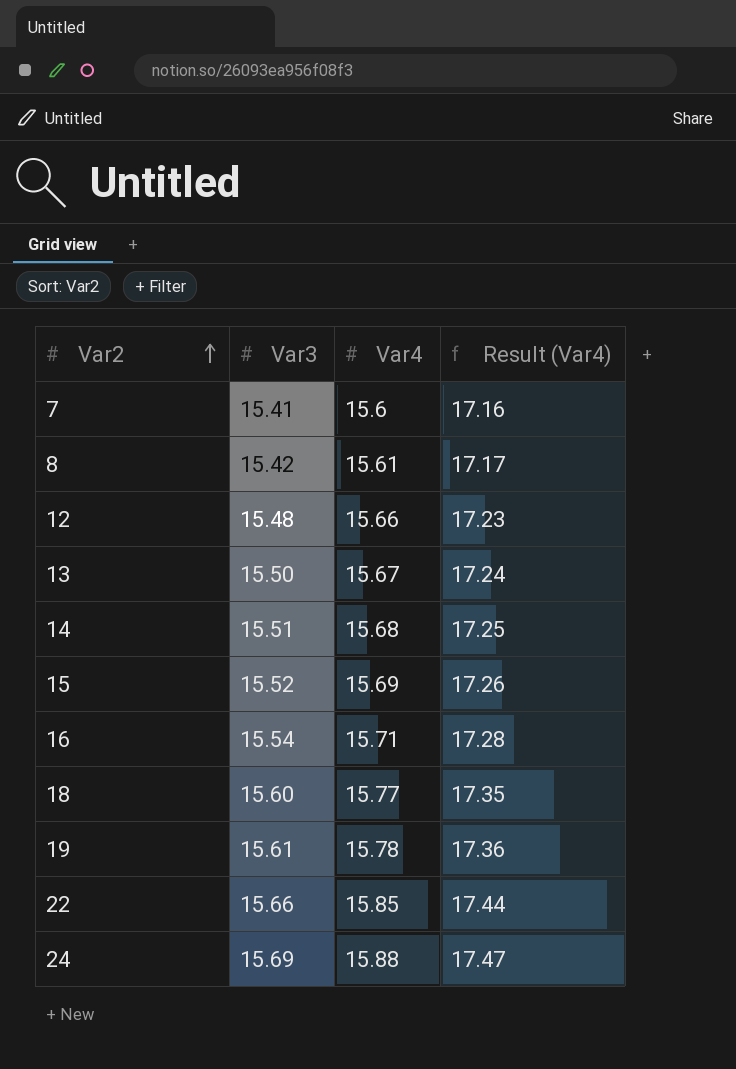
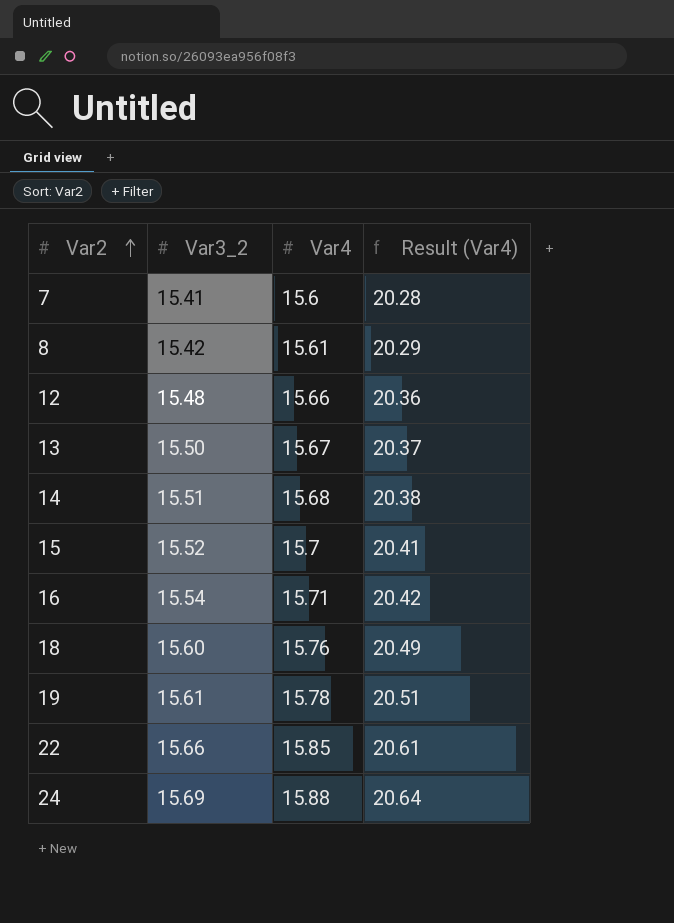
column name: Var3 -> Var3_2
column Result (Var4) | formula: [Var4] * 1.1 -> [Var4] * 1.3
15 | Var4: 15.69 -> 15.7
18 | Var4: 15.77 -> 15.76

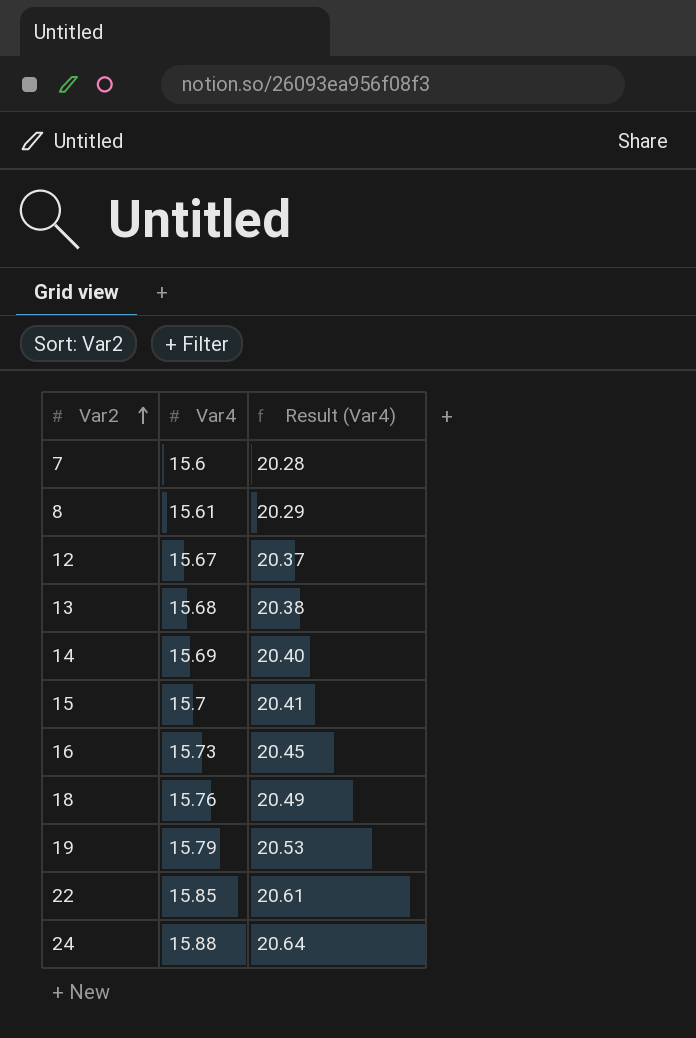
column Var3_2 | position: 2 -> none
12 | Var4: 15.66 -> 15.67
12 | Result (Var4): 20.36 -> 20.37
13 | Var4: 15.67 -> 15.68
13 | Result (Var4): 20.37 -> 20.38
14 | Var4: 15.68 -> 15.69
14 | Result (Var4): 20.38 -> 20.40
16 | Var4: 15.71 -> 15.73
16 | Result (Var4): 20.42 -> 20.45
19 | Var4: 15.78 -> 15.79
19 | Result (Var4): 20.51 -> 20.53

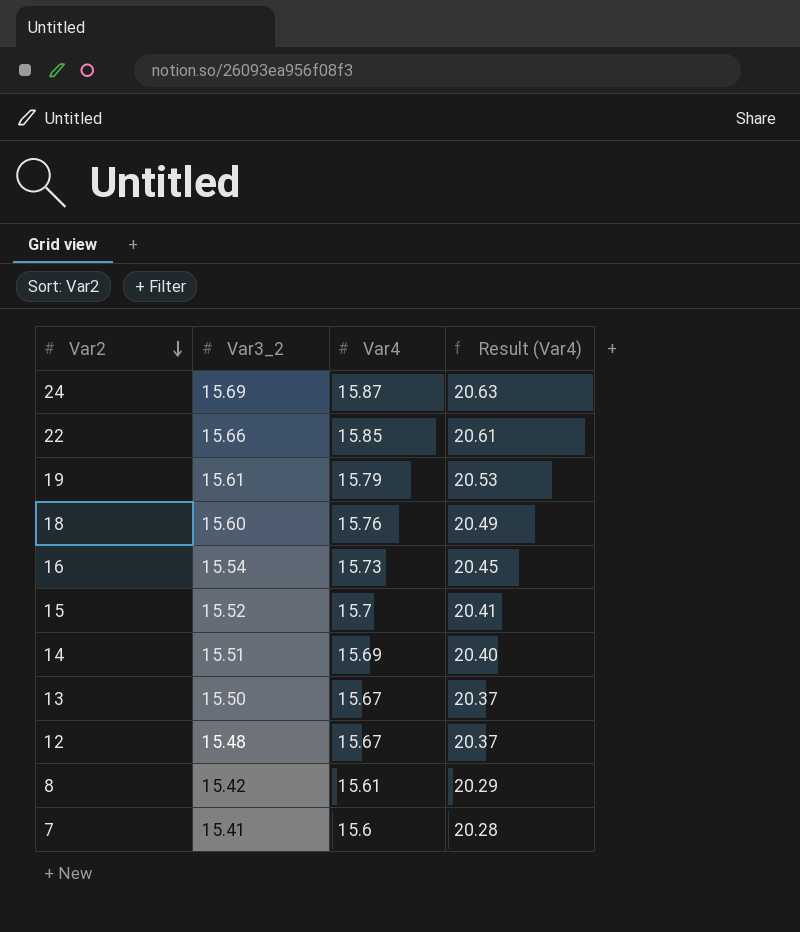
row order: Var2 ascending -> Var2 descending
column Var3_2 | position: none -> 2
24 | Var4: 15.88 -> 15.87
24 | Result (Var4): 20.64 -> 20.63
13 | Var4: 15.68 -> 15.67
13 | Result (Var4): 20.38 -> 20.37

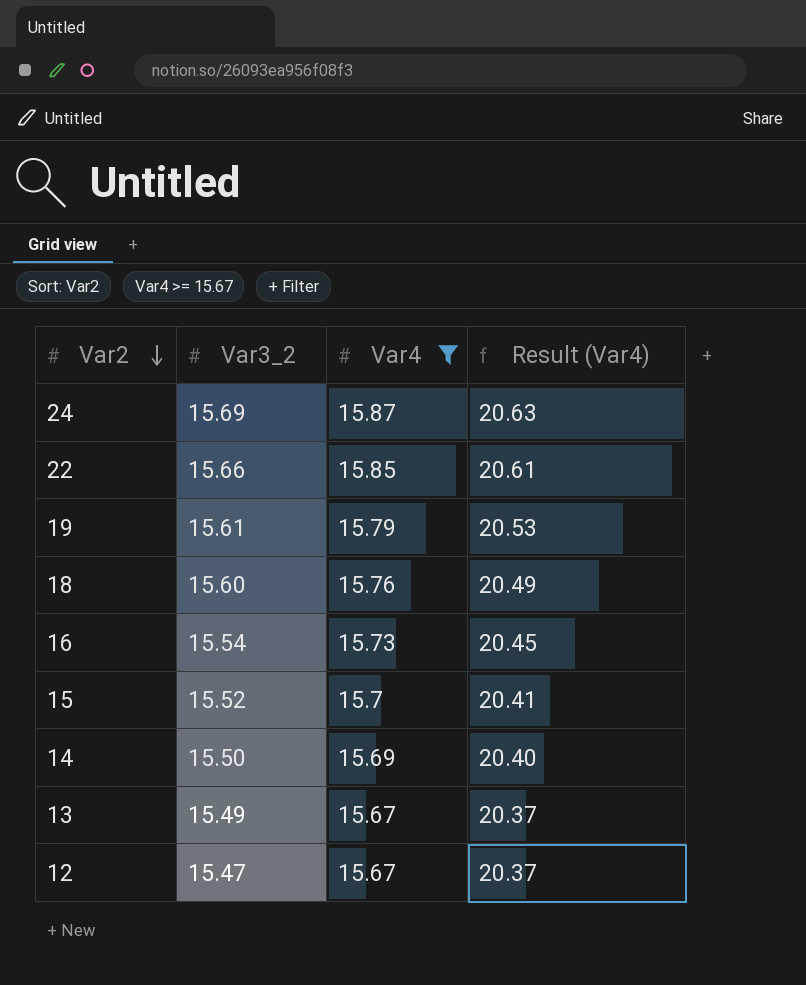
filter: none -> Var4 >= 15.67
14 | Var3_2: 15.51 -> 15.50
13 | Var3_2: 15.50 -> 15.49
12 | Var3_2: 15.48 -> 15.47

